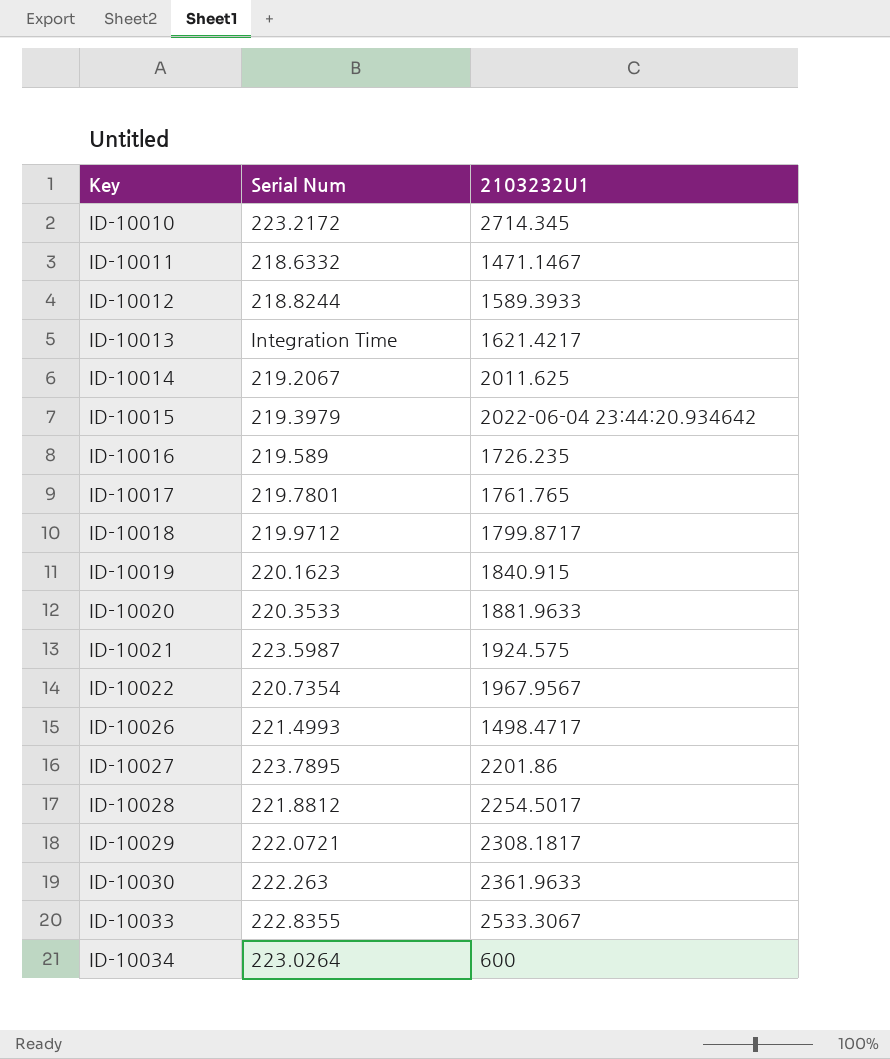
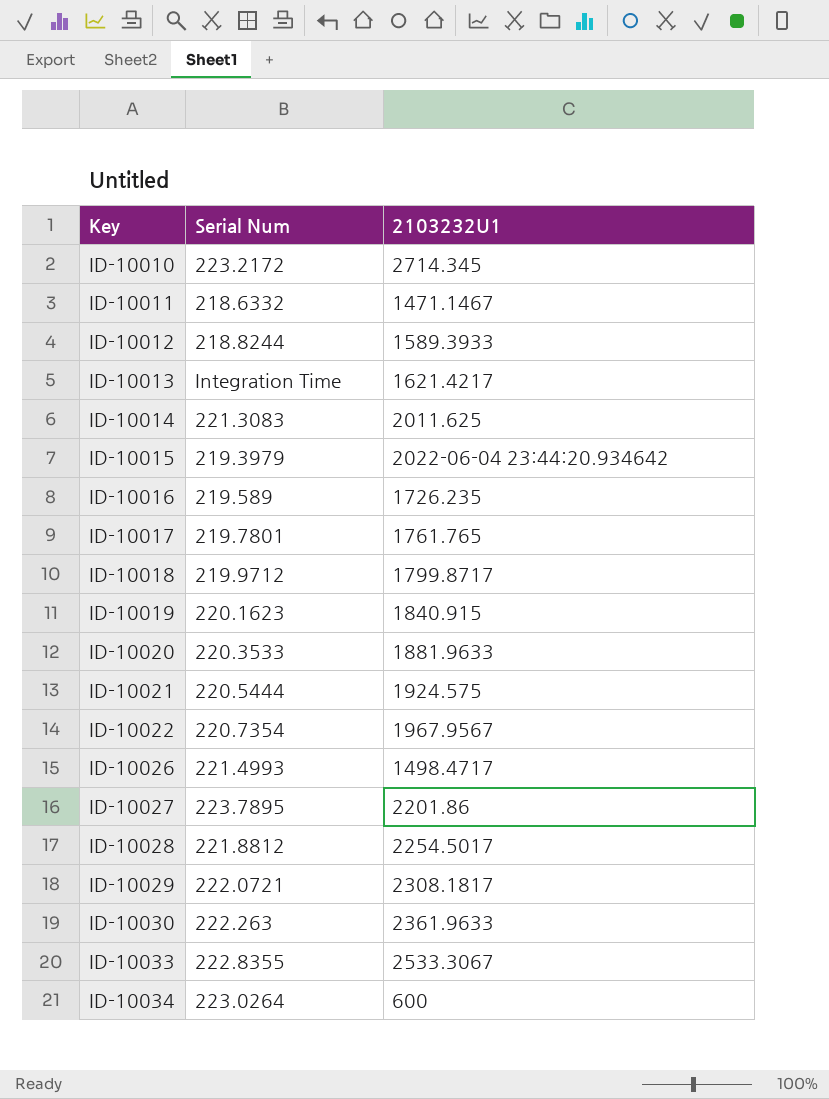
ID-10014 | Serial Num: 219.2067 -> 221.3083
ID-10021 | Serial Num: 223.5987 -> 220.5444

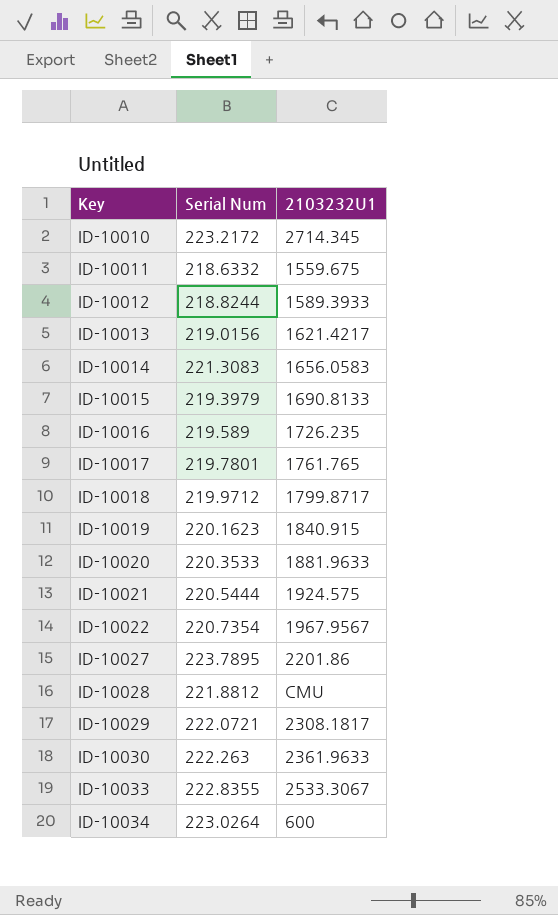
row ID-10026: 221.4993 | 1498.4717 -> none
ID-10011 | 2103232U1: 1471.1467 -> 1559.675
ID-10013 | Serial Num: Integration Time -> 219.0156
ID-10014 | 2103232U1: 2011.625 -> 1656.0583
ID-10015 | 2103232U1: 2022-06-04 23:44:20.934642 -> 1690.8133
ID-10028 | 2103232U1: 2254.5017 -> CMU

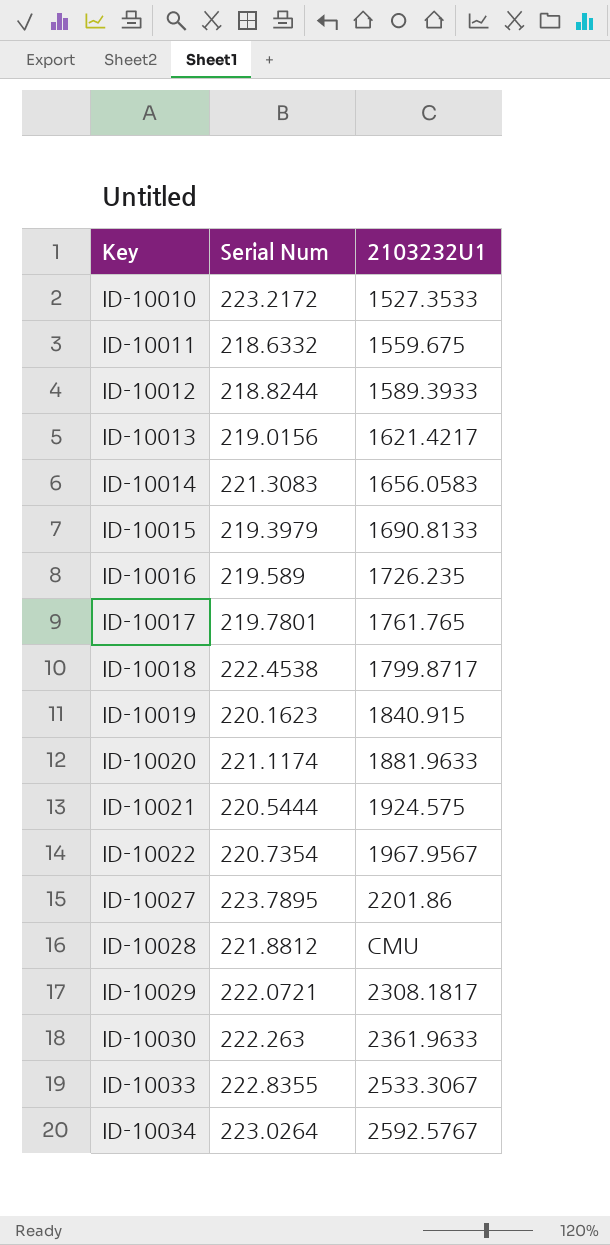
ID-10010 | 2103232U1: 2714.345 -> 1527.3533
ID-10018 | Serial Num: 219.9712 -> 222.4538
ID-10020 | Serial Num: 220.3533 -> 221.1174
ID-10034 | 2103232U1: 600 -> 2592.5767

